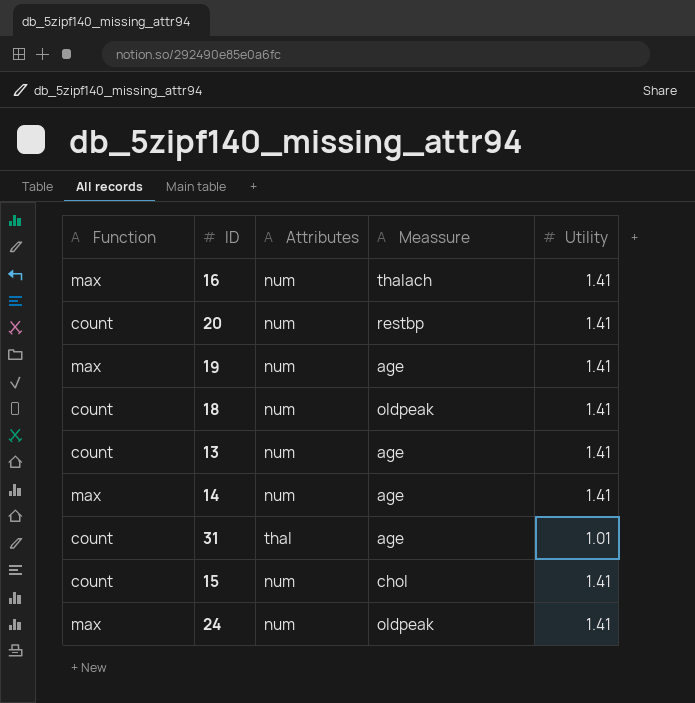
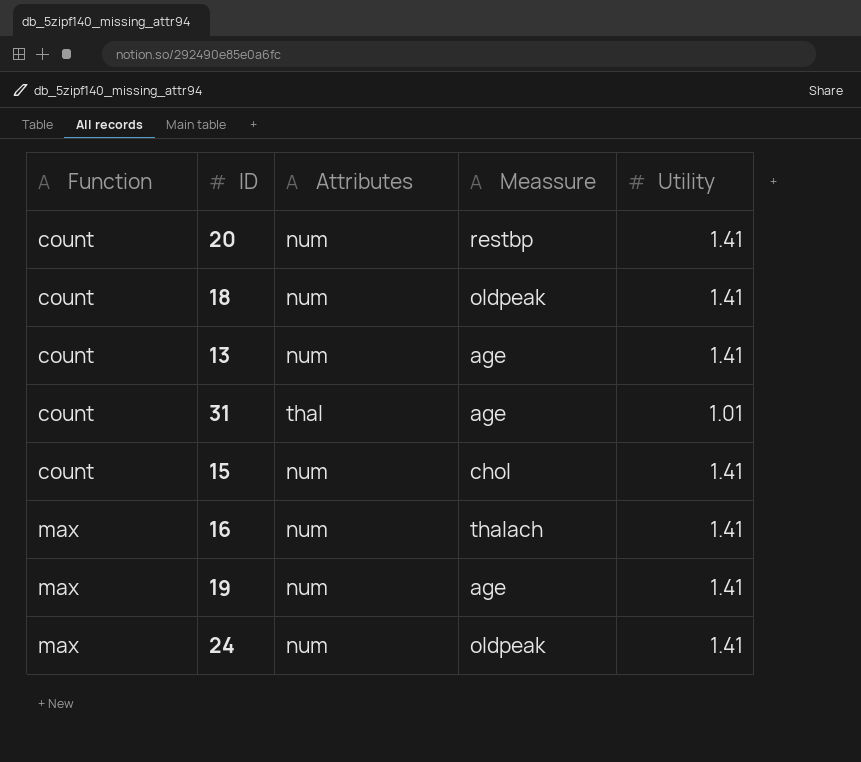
row order: none -> Function ascending
row 14: max | num | age | 1.41 -> none

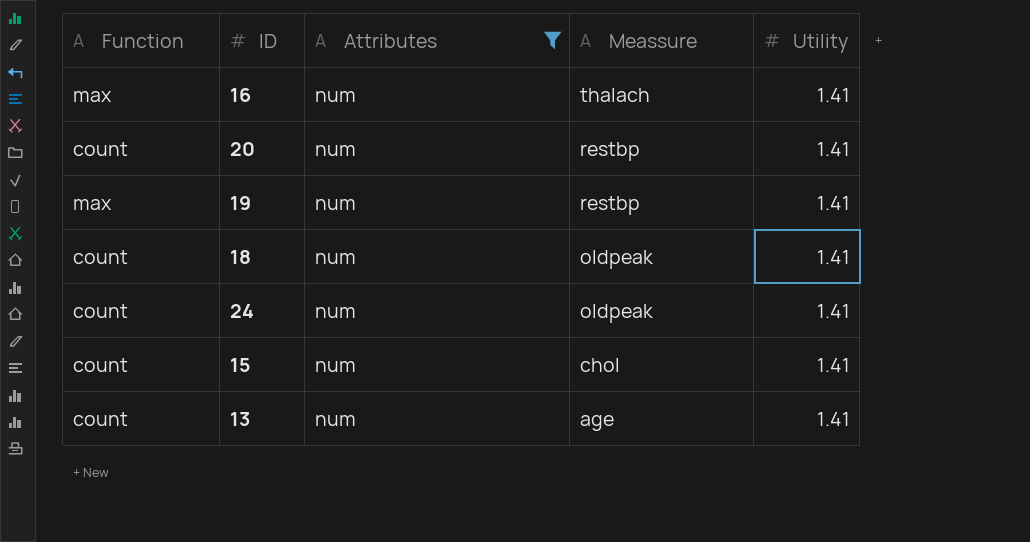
filter: none -> Attributes = num
row order: Function ascending -> Meassure descending
19 | Meassure: age -> restbp
24 | Function: max -> count

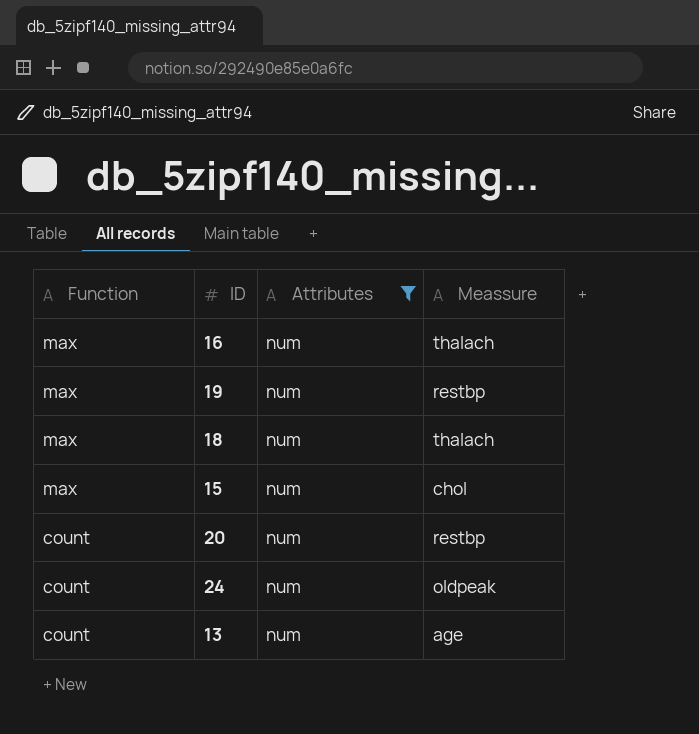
row order: Meassure descending -> Function descending
column Utility | position: 5 -> none
18 | Function: count -> max
18 | Meassure: oldpeak -> thalach
15 | Function: count -> max

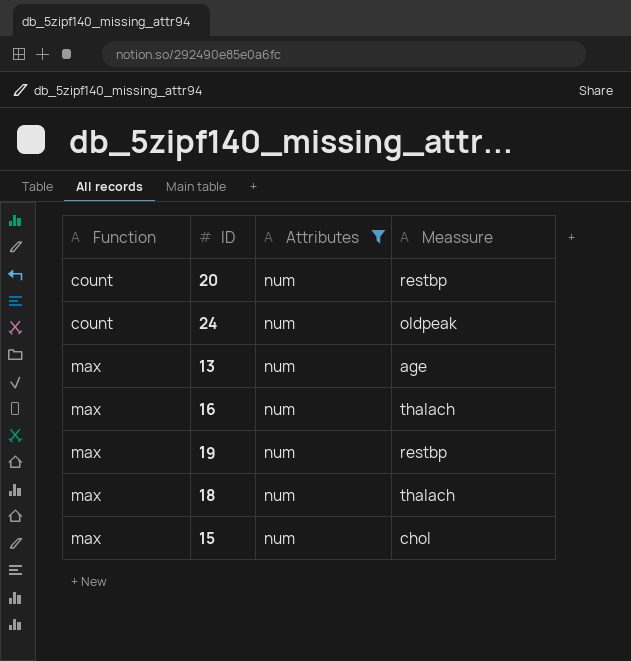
row order: Function descending -> Function ascending
13 | Function: count -> max

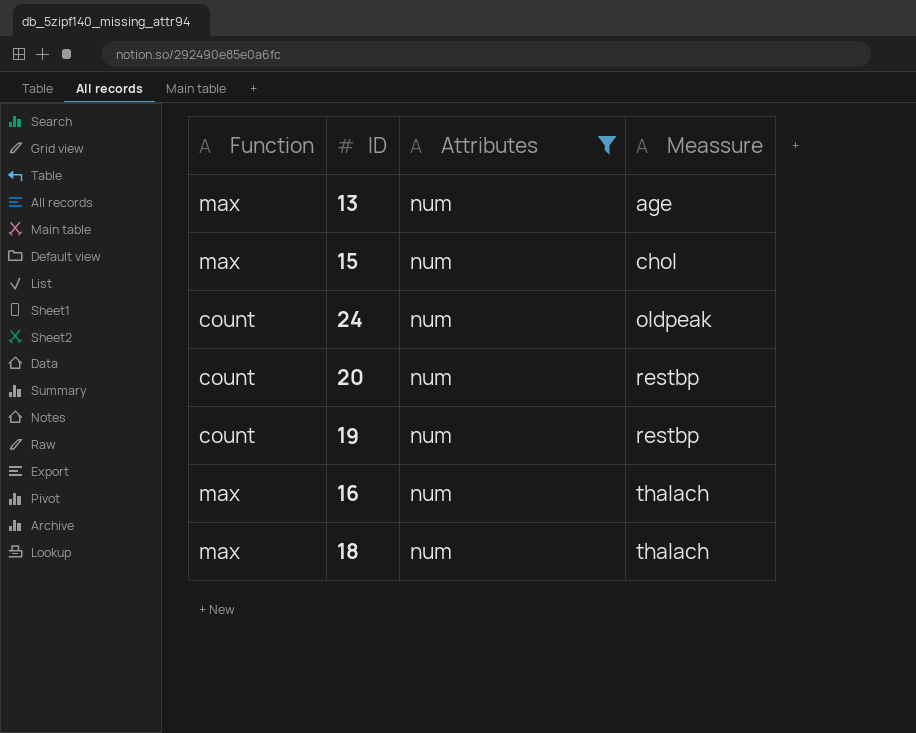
row order: Function ascending -> Meassure ascending
19 | Function: max -> count

